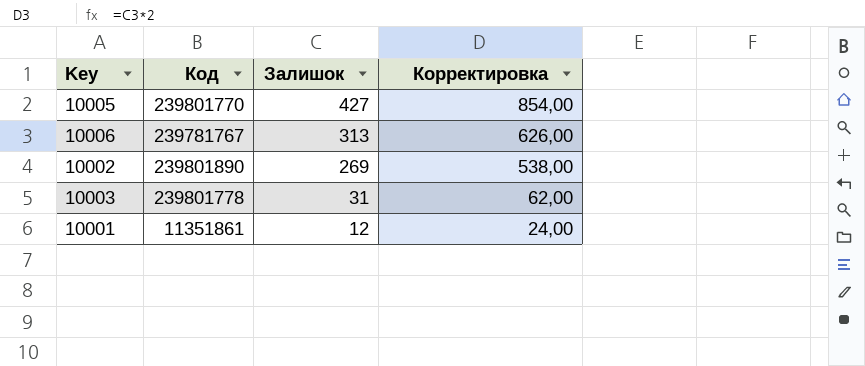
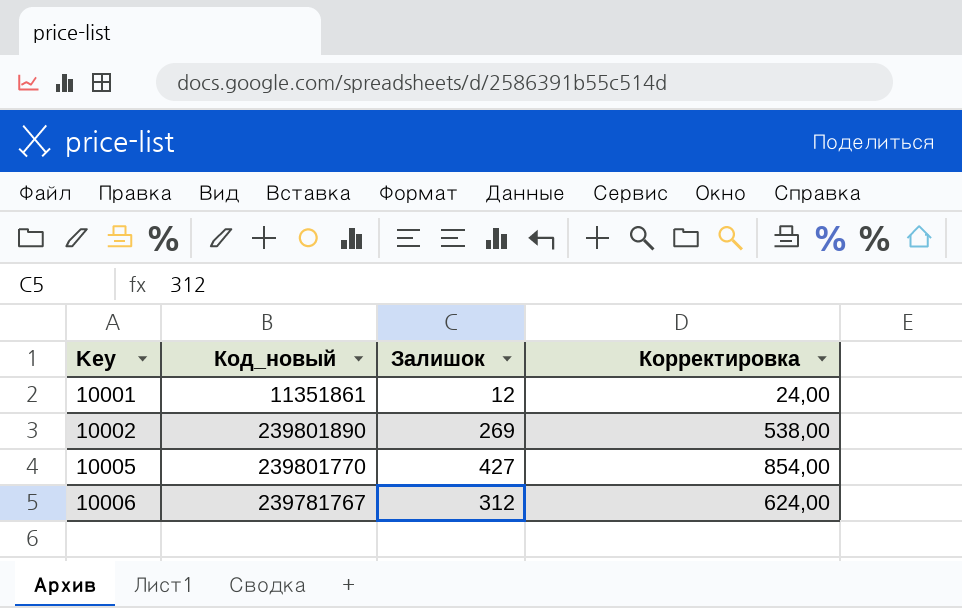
row order: Залишок descending -> Key ascending
column name: Код -> Код_новый
row 10003: 239801778 | 31 | 62,00 -> none
10006 | Залишок: 313 -> 312
10006 | Корректировка: 626,00 -> 624,00

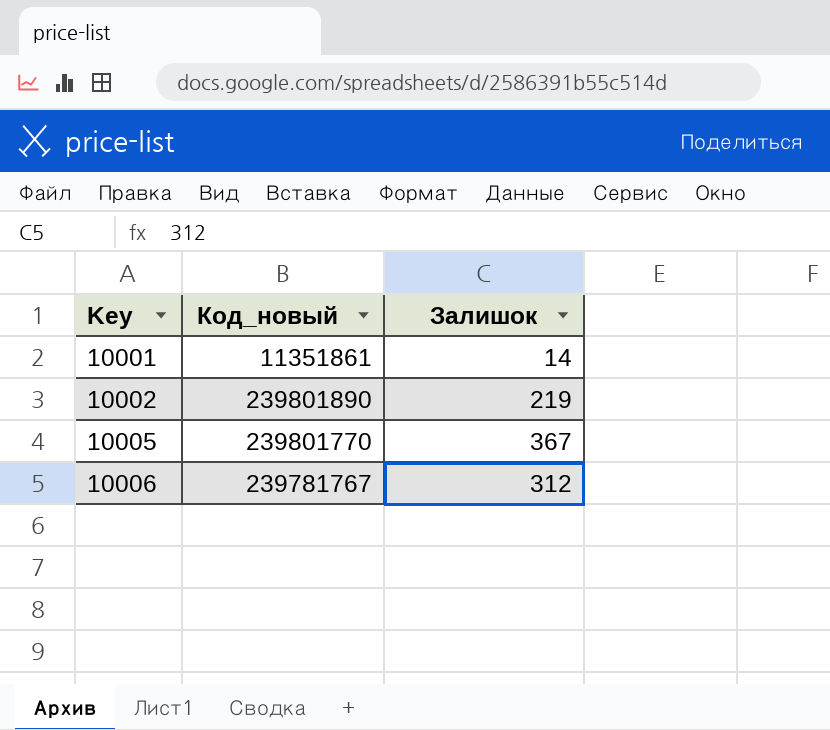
column Корректировка | formula: [Залишок] * 2 -> none
10001 | Залишок: 12 -> 14
10002 | Залишок: 269 -> 219
10005 | Залишок: 427 -> 367

